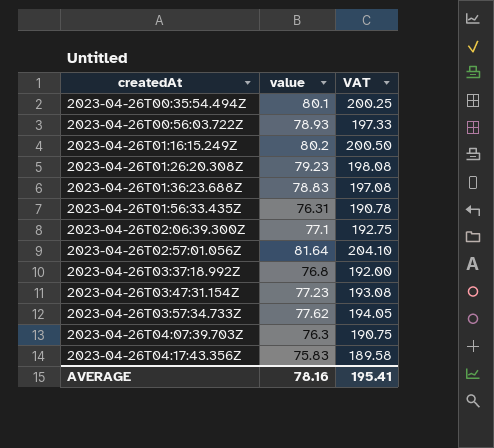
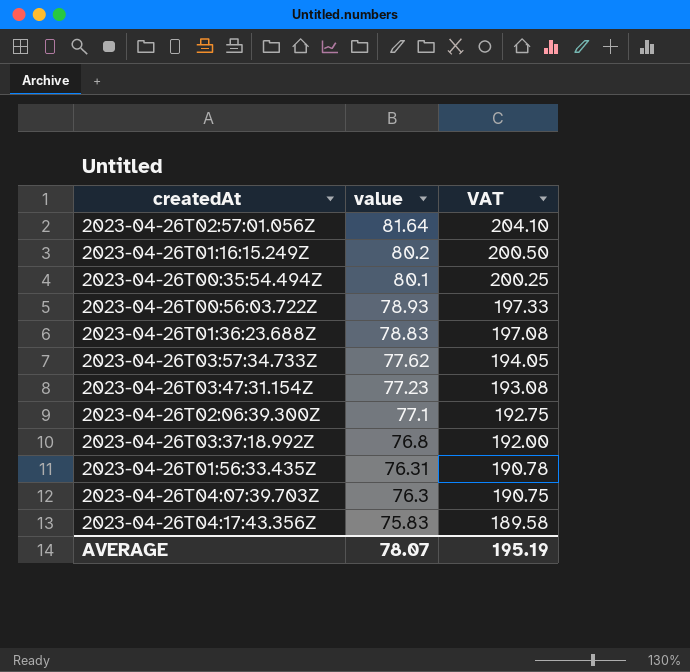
row order: createdAt ascending -> value descending
row 2023-04-26T01:26:20.308Z: 79.23 | 198.08 -> none
AVERAGE | value: 78.16 -> 78.07
AVERAGE | VAT: 195.41 -> 195.19

